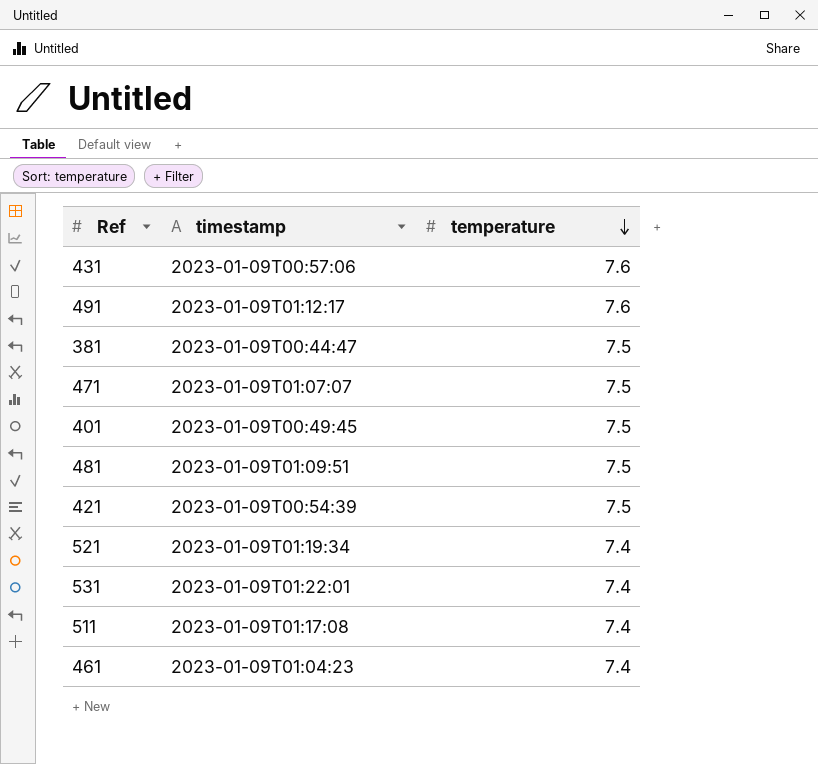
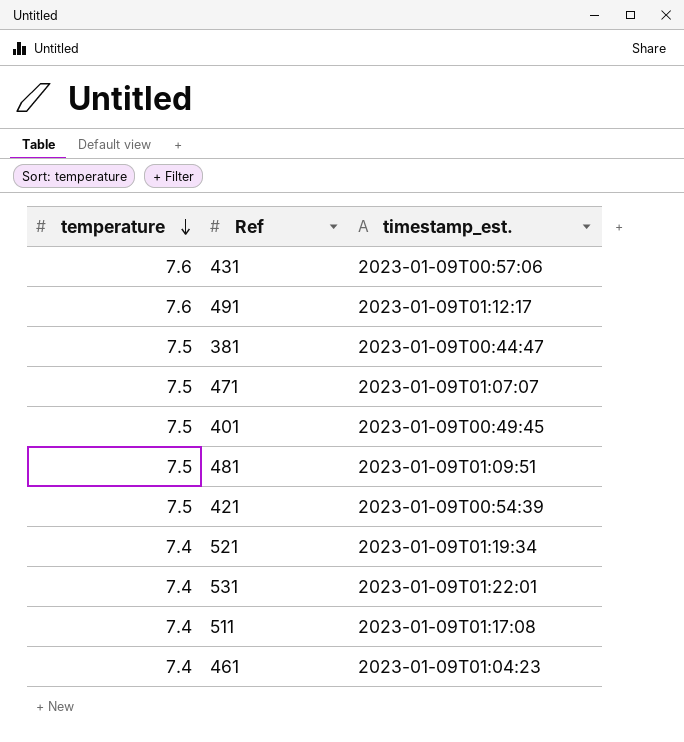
column temperature | position: 3 -> 1
column name: timestamp -> timestamp_est.

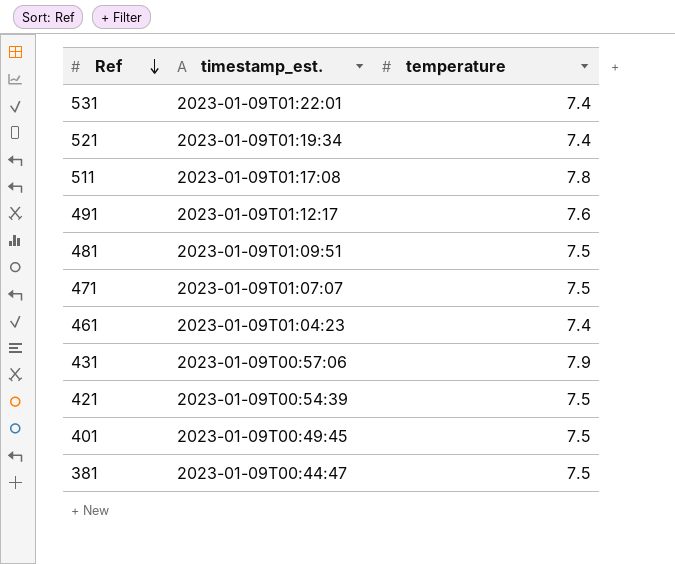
row order: temperature descending -> Ref descending
column temperature | position: 1 -> 3
511 | temperature: 7.4 -> 7.8
431 | temperature: 7.6 -> 7.9

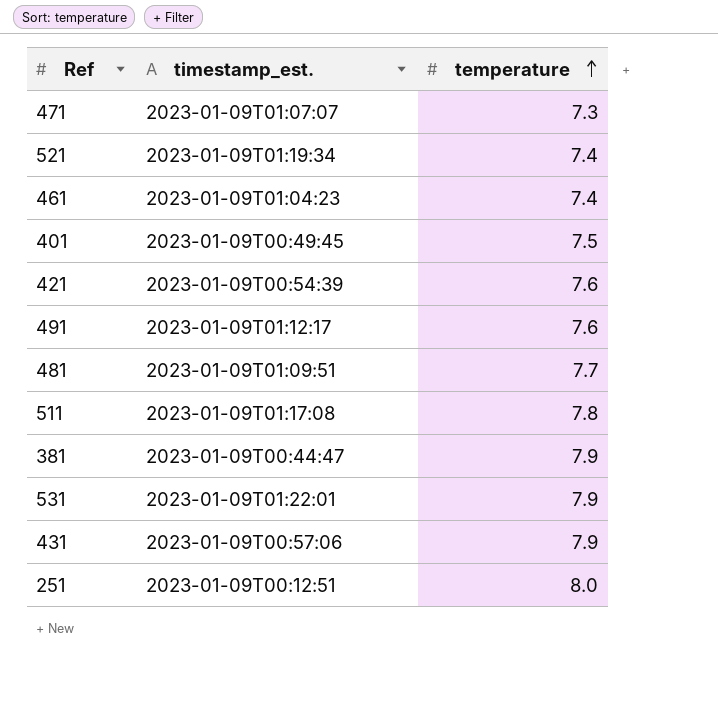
row order: Ref descending -> temperature ascending
471 | temperature: 7.5 -> 7.3
421 | temperature: 7.5 -> 7.6
481 | temperature: 7.5 -> 7.7
381 | temperature: 7.5 -> 7.9
531 | temperature: 7.4 -> 7.9
row 251: none -> 2023-01-09T00:12:51 | 8.0

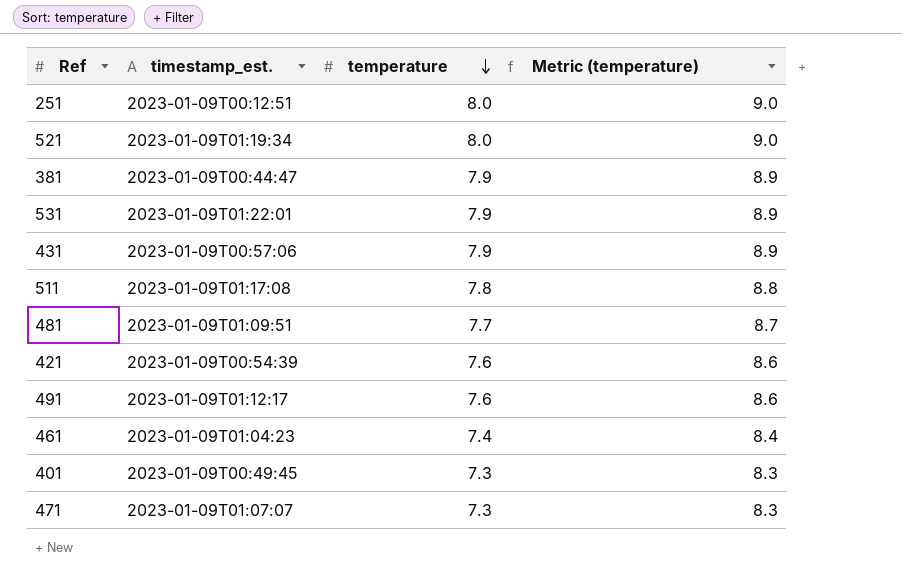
row order: temperature ascending -> temperature descending
column Metric (temperature) | formula: none -> [temperature] + 1
521 | temperature: 7.4 -> 8.0
401 | temperature: 7.5 -> 7.3

